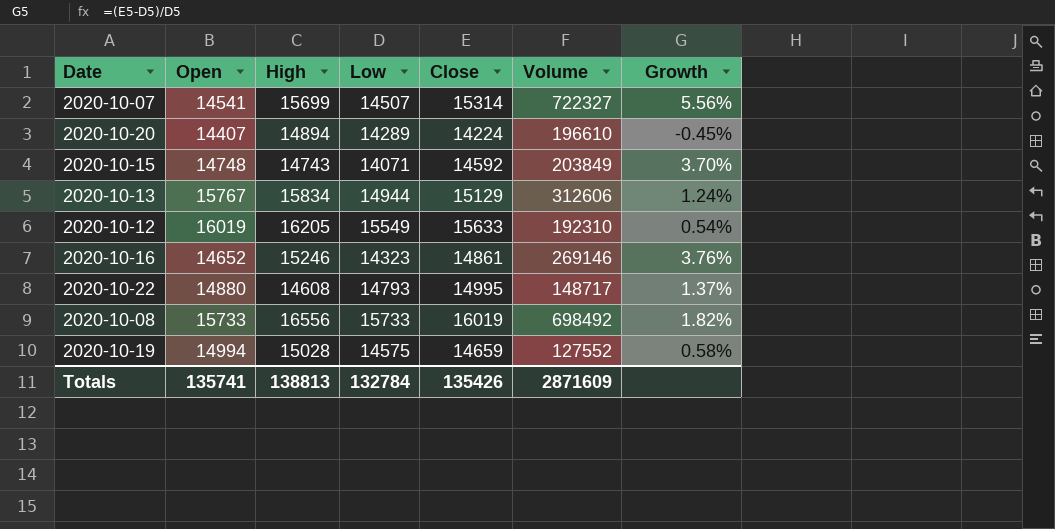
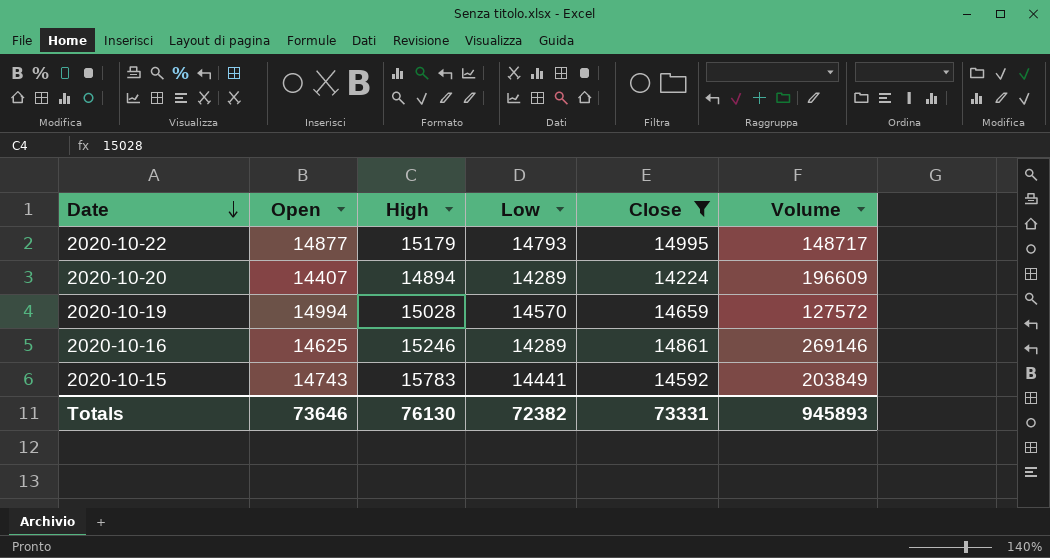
filter: none -> Close <= 14995
row order: none -> Date descending
column Growth | formula: ([Close] - [Low]) / [Low] -> none
2020-10-22 | Open: 14880 -> 14877
2020-10-22 | High: 14608 -> 15179
2020-10-20 | Volume: 196610 -> 196609
2020-10-19 | Low: 14575 -> 14570
2020-10-19 | Volume: 127552 -> 127572
2020-10-16 | Open: 14652 -> 14625
2020-10-16 | Low: 14323 -> 14289
2020-10-15 | Open: 14748 -> 14743
2020-10-15 | High: 14743 -> 15783
2020-10-15 | Low: 14071 -> 14441
Totals | Open: 135741 -> 73646
Totals | High: 138813 -> 76130
Totals | Low: 132784 -> 72382
Totals | Close: 135426 -> 73331
Totals | Volume: 2871609 -> 945893

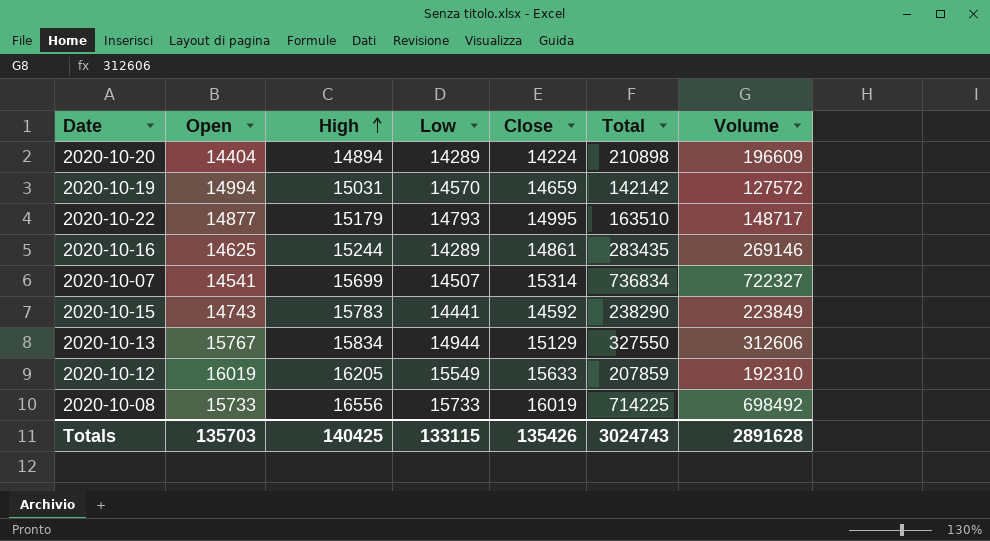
filter: Close <= 14995 -> none
row order: Date descending -> High ascending
column Total | formula: none -> [Low] + [Volume]
2020-10-20 | Open: 14407 -> 14404
2020-10-19 | High: 15028 -> 15031
2020-10-16 | High: 15246 -> 15244
2020-10-15 | Volume: 203849 -> 223849
Totals | Open: 73646 -> 135703
Totals | High: 76130 -> 140425
Totals | Low: 72382 -> 133115
Totals | Close: 73331 -> 135426
Totals | Volume: 945893 -> 2891628

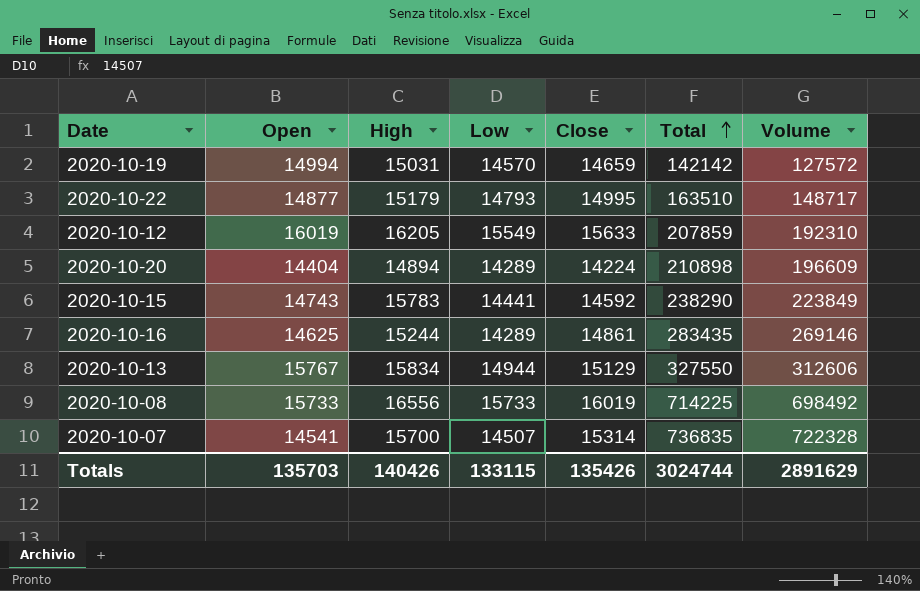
row order: High ascending -> Total ascending
2020-10-07 | High: 15699 -> 15700
2020-10-07 | Total: 736834 -> 736835
2020-10-07 | Volume: 722327 -> 722328
Totals | High: 140425 -> 140426
Totals | Total: 3024743 -> 3024744
Totals | Volume: 2891628 -> 2891629

